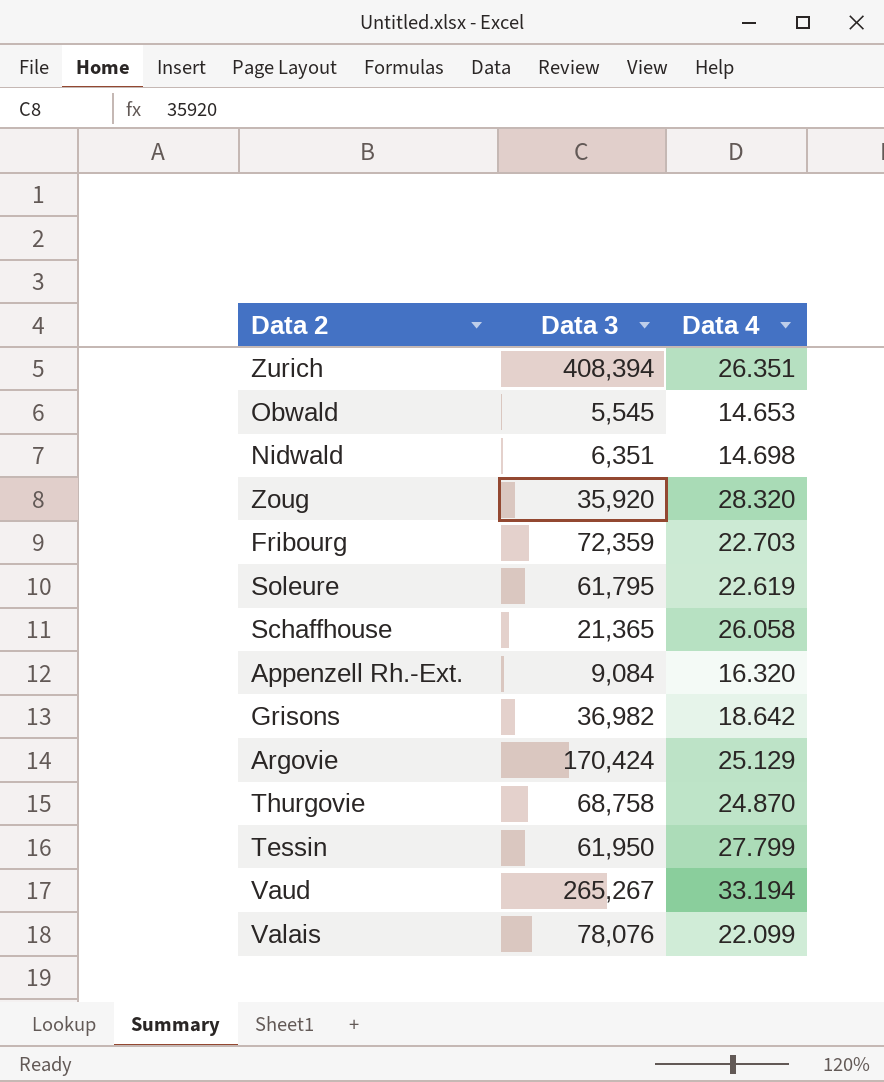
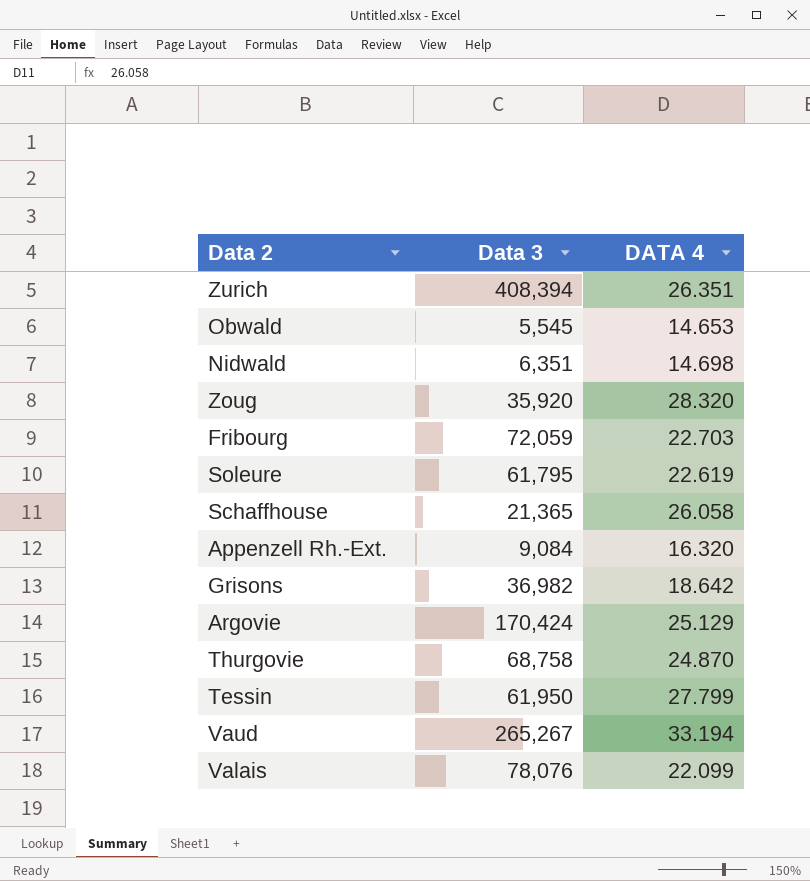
column name: Data 4 -> DATA 4
Fribourg | Data 3: 72,359 -> 72,059

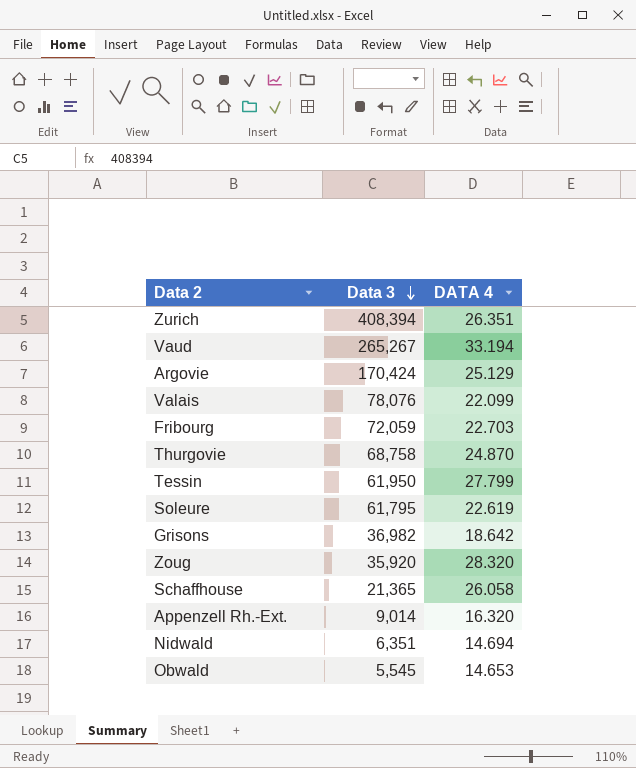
row order: none -> Data 3 descending
Appenzell Rh.-Ext. | Data 3: 9,084 -> 9,014
Nidwald | DATA 4: 14.698 -> 14.694

